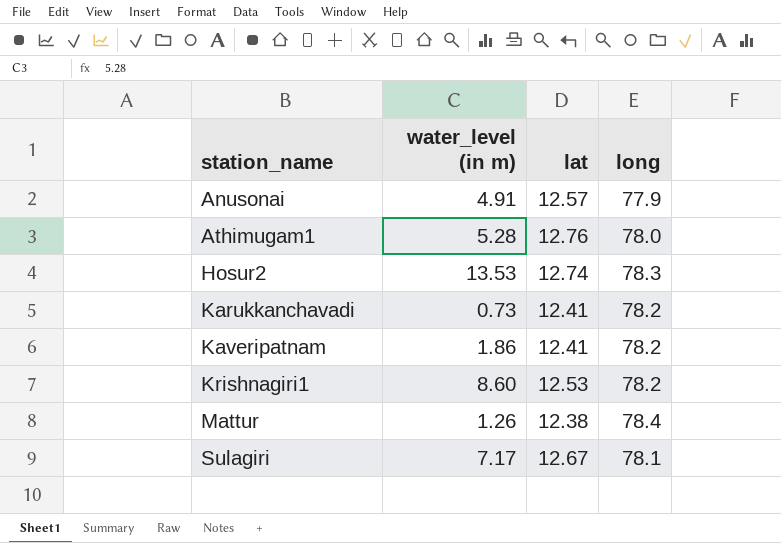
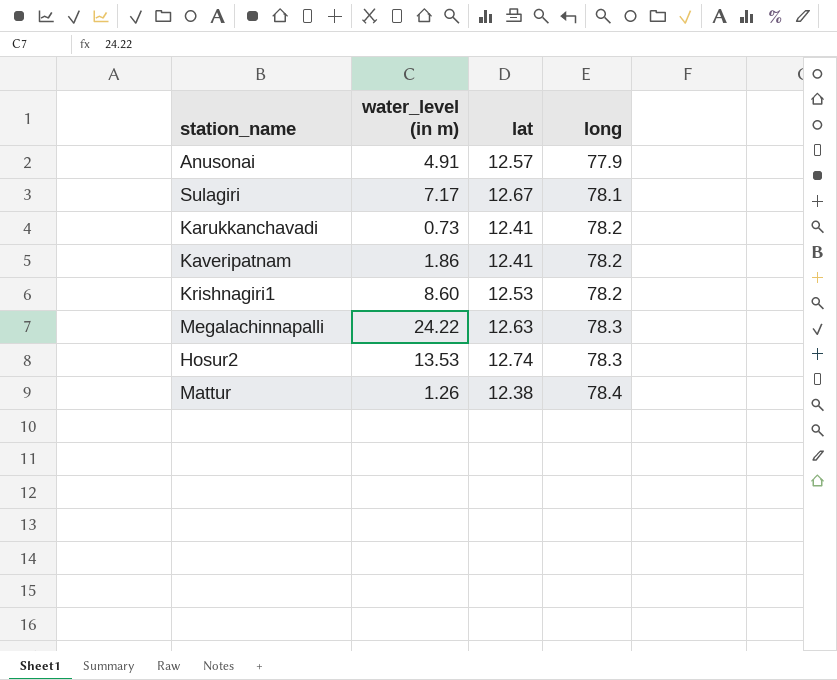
row order: station_name ascending -> long ascending
row Athimugam1: 5.28 | 12.76 | 78.0 -> none
row Megalachinnapalli: none -> 24.22 | 12.63 | 78.3

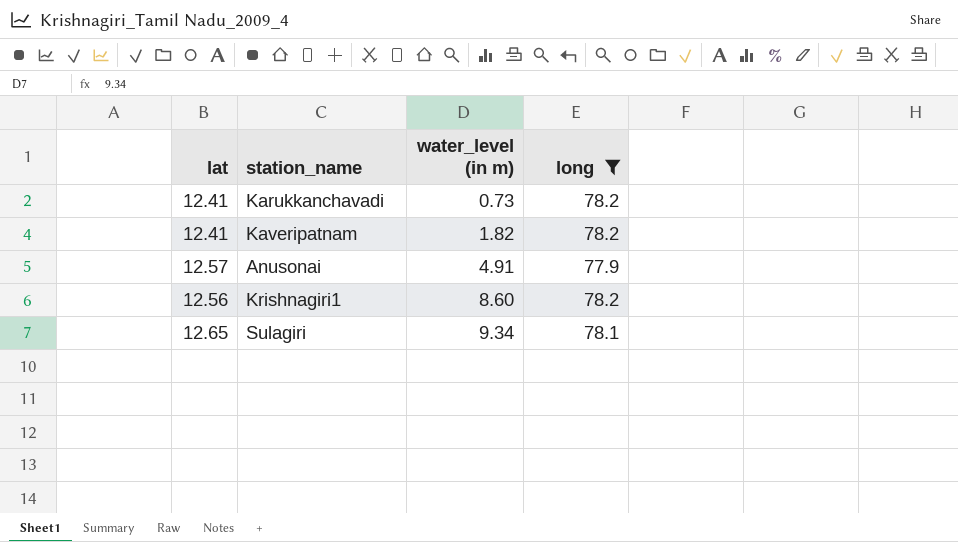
filter: none -> long <= 78.2
row order: long ascending -> water_level (in m) ascending
column lat | position: 3 -> 1
Kaveripatnam | water_level (in m): 1.86 -> 1.82
Krishnagiri1 | lat: 12.53 -> 12.56
Sulagiri | lat: 12.67 -> 12.65
Sulagiri | water_level (in m): 7.17 -> 9.34

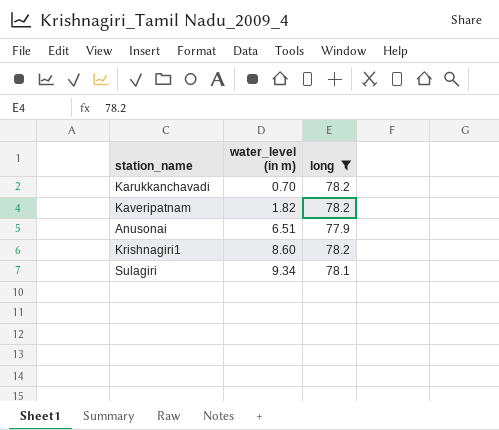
column lat | position: 1 -> none
Karukkanchavadi | water_level (in m): 0.73 -> 0.70
Anusonai | water_level (in m): 4.91 -> 6.51

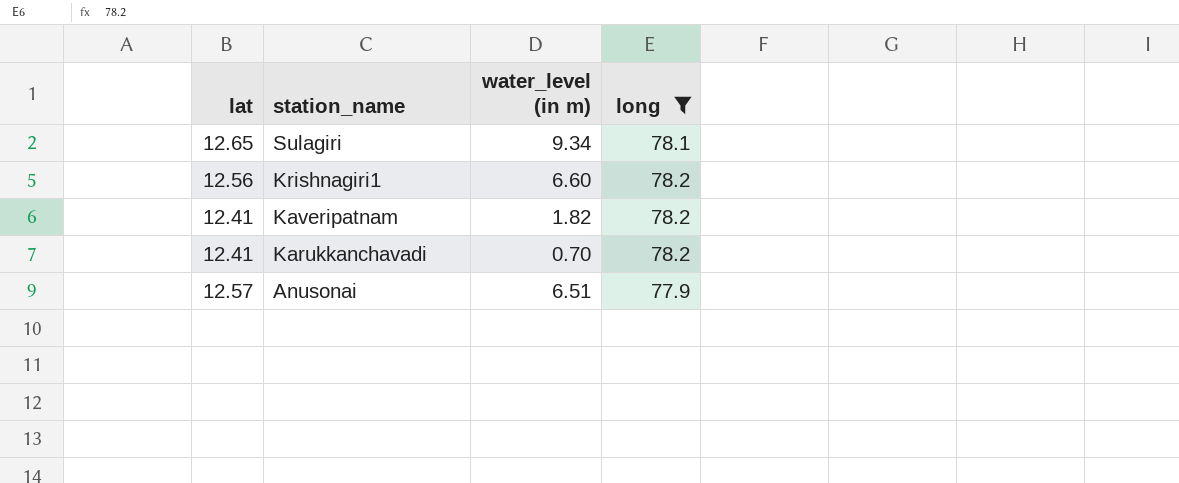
row order: water_level (in m) ascending -> station_name descending
column lat | position: none -> 1
Krishnagiri1 | water_level (in m): 8.60 -> 6.60

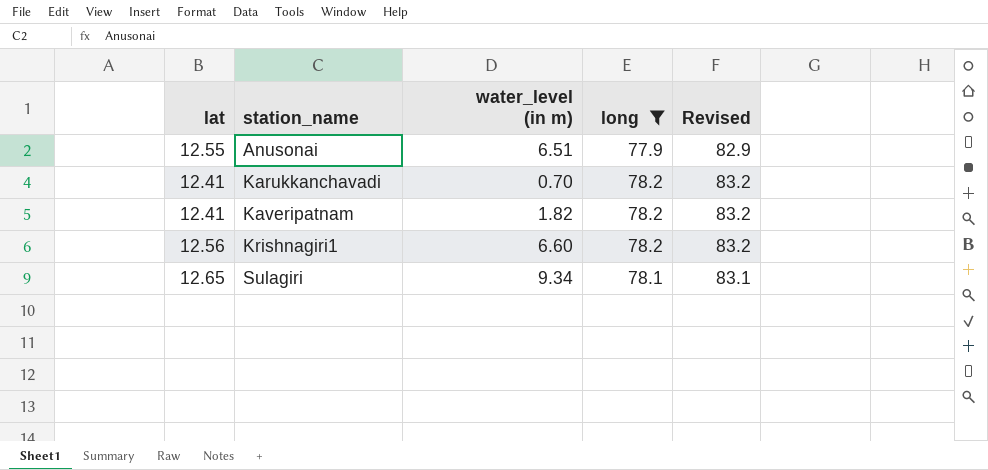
row order: station_name descending -> station_name ascending
column Revised | formula: none -> [long] + 5
Anusonai | lat: 12.57 -> 12.55

